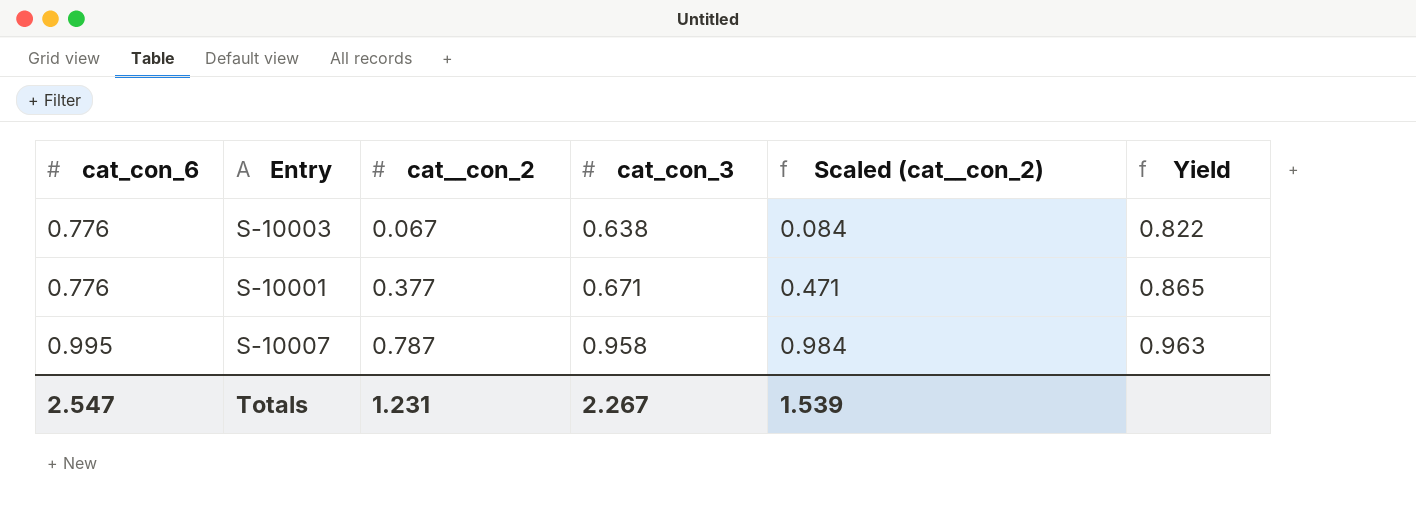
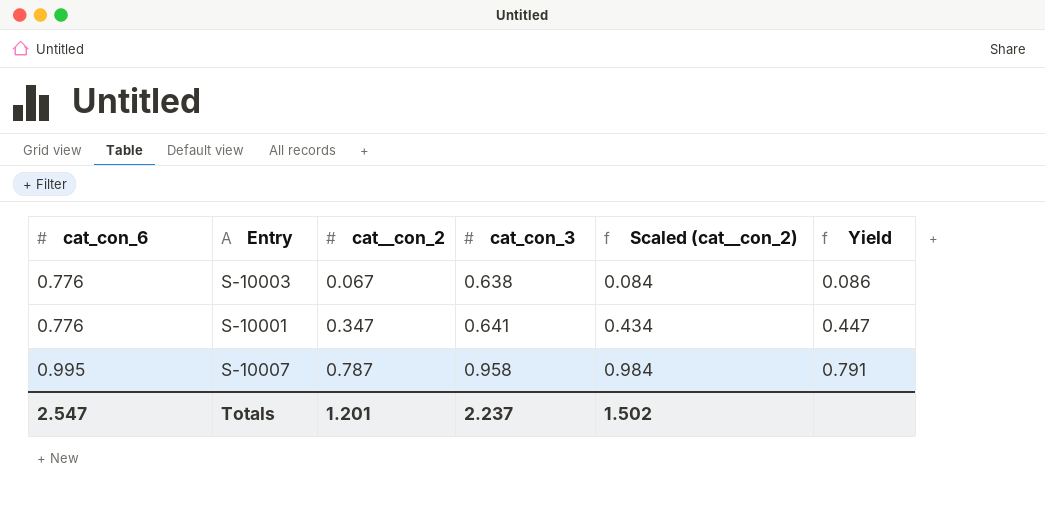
column Yield | formula: [cat_con_3] / [cat_con_6] -> [cat__con_2] / [cat_con_6]
S-10001 | cat__con_2: 0.377 -> 0.347
S-10001 | cat_con_3: 0.671 -> 0.641
S-10001 | Scaled (cat__con_2): 0.471 -> 0.434
Totals | cat__con_2: 1.231 -> 1.201
Totals | cat_con_3: 2.267 -> 2.237
Totals | Scaled (cat__con_2): 1.539 -> 1.502

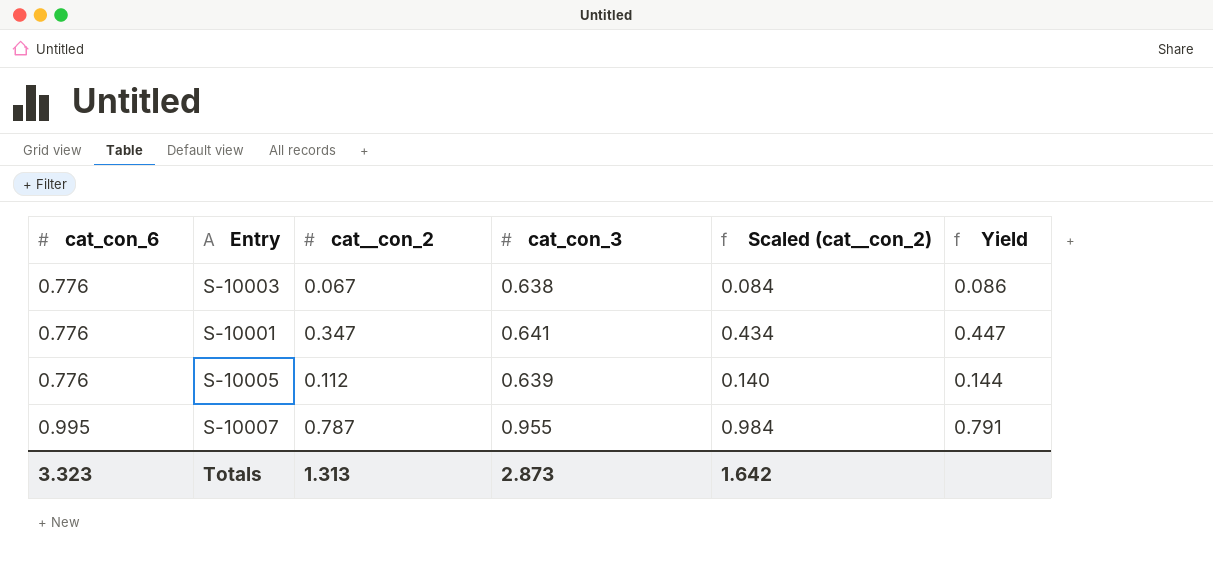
row S-10005: none -> 0.776 | 0.112 | 0.639 | 0.140 | 0.144
S-10007 | cat_con_3: 0.958 -> 0.955
Totals | cat_con_6: 2.547 -> 3.323
Totals | cat__con_2: 1.201 -> 1.313
Totals | cat_con_3: 2.237 -> 2.873
Totals | Scaled (cat__con_2): 1.502 -> 1.642

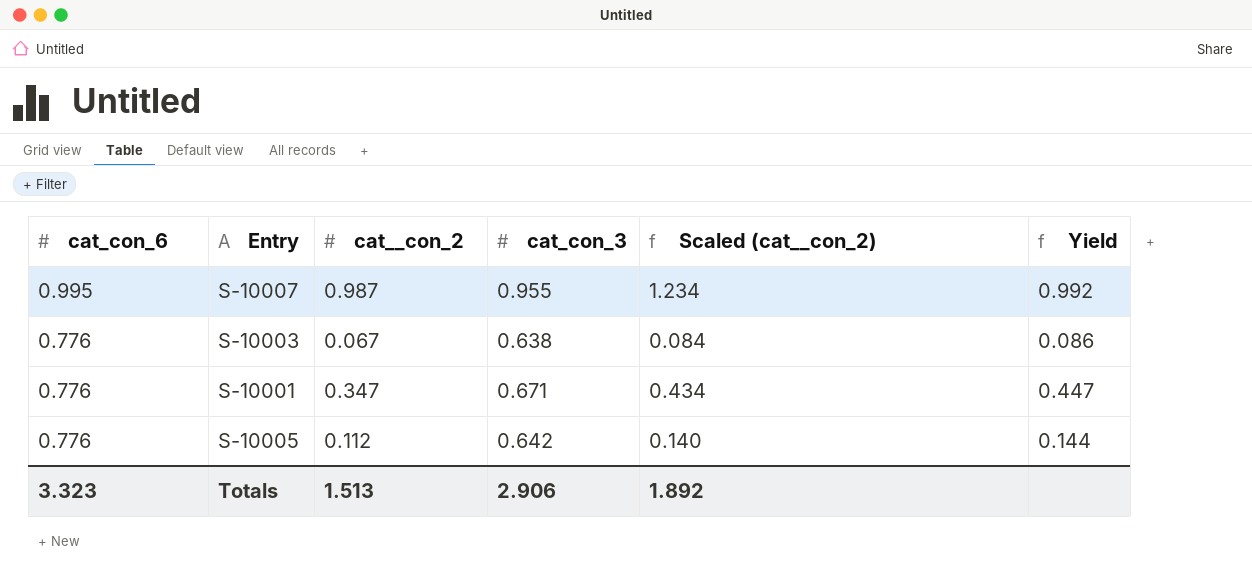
row order: cat_con_6 ascending -> cat_con_6 descending
S-10007 | cat__con_2: 0.787 -> 0.987
S-10007 | Scaled (cat__con_2): 0.984 -> 1.234
S-10007 | Yield: 0.791 -> 0.992
S-10001 | cat_con_3: 0.641 -> 0.671
S-10005 | cat_con_3: 0.639 -> 0.642
Totals | cat__con_2: 1.313 -> 1.513
Totals | cat_con_3: 2.873 -> 2.906
Totals | Scaled (cat__con_2): 1.642 -> 1.892

